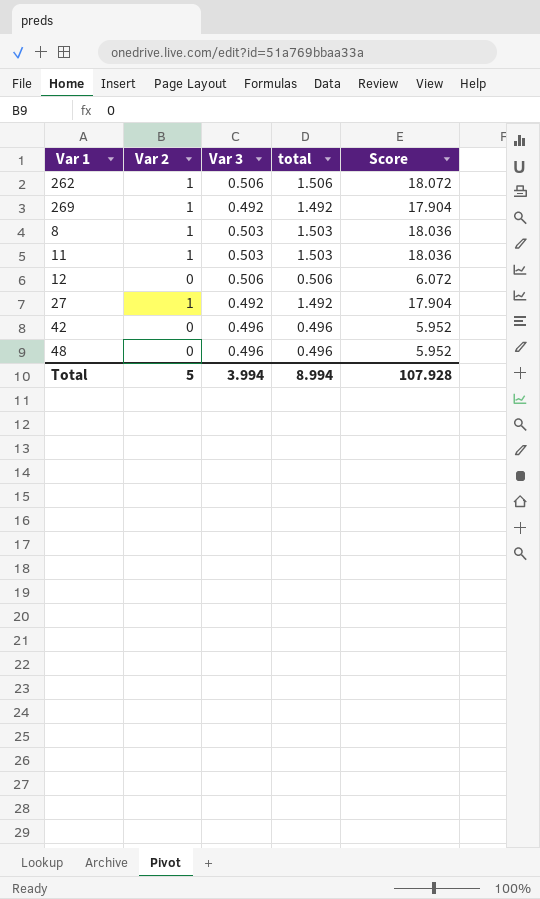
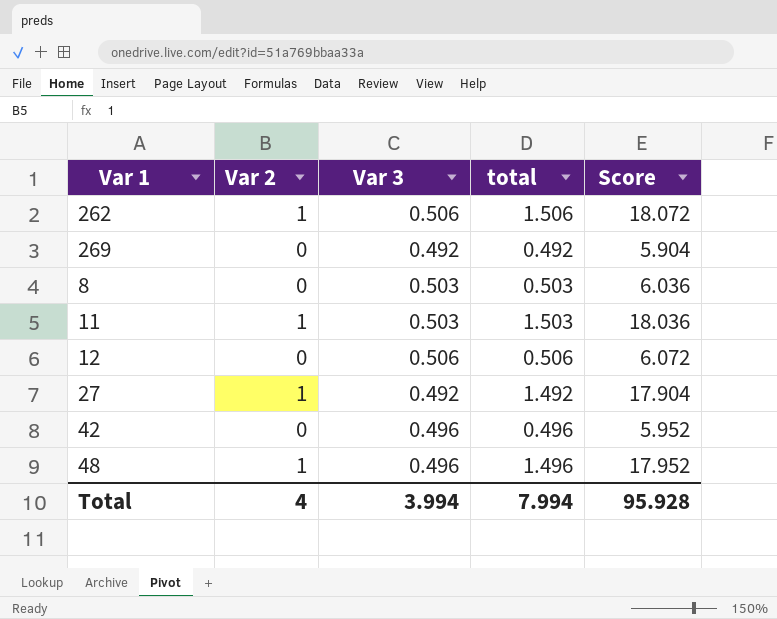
269 | Var 2: 1 -> 0
269 | total: 1.492 -> 0.492
269 | Score: 17.904 -> 5.904
8 | Var 2: 1 -> 0
8 | total: 1.503 -> 0.503
8 | Score: 18.036 -> 6.036
48 | Var 2: 0 -> 1
48 | total: 0.496 -> 1.496
48 | Score: 5.952 -> 17.952
Total | Var 2: 5 -> 4
Total | total: 8.994 -> 7.994
Total | Score: 107.928 -> 95.928

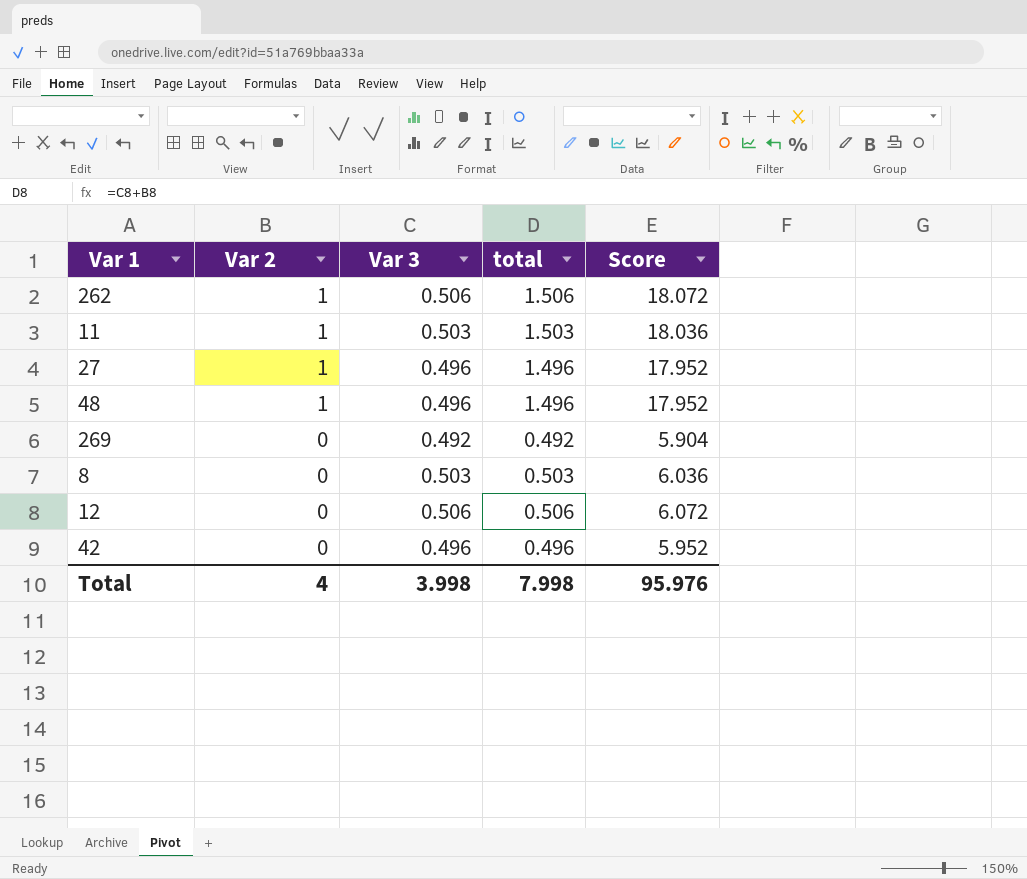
row order: none -> Var 2 descending
27 | Var 3: 0.492 -> 0.496
27 | total: 1.492 -> 1.496
27 | Score: 17.904 -> 17.952
Total | Var 3: 3.994 -> 3.998
Total | total: 7.994 -> 7.998
Total | Score: 95.928 -> 95.976

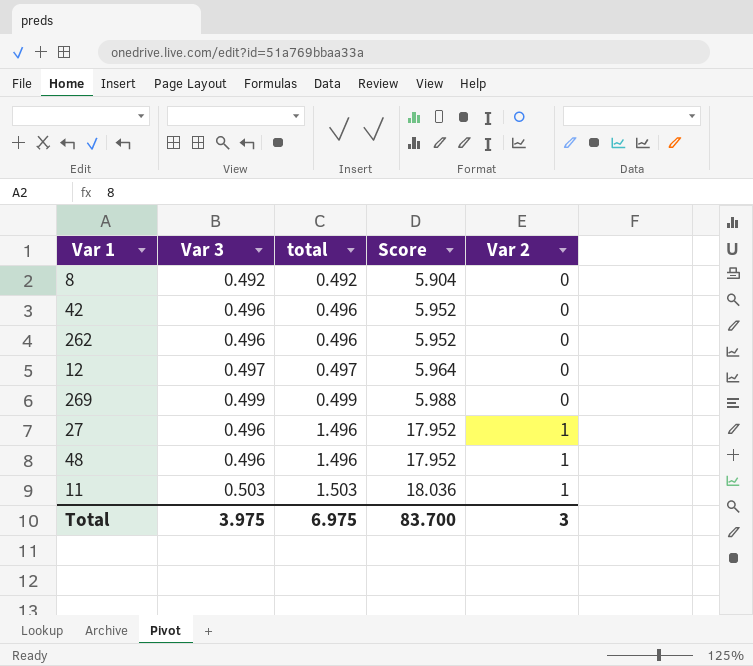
row order: Var 2 descending -> total ascending
column Var 2 | position: 2 -> 5
8 | Var 3: 0.503 -> 0.492
8 | total: 0.503 -> 0.492
8 | Score: 6.036 -> 5.904
262 | Var 3: 0.506 -> 0.496
262 | total: 1.506 -> 0.496
262 | Score: 18.072 -> 5.952
262 | Var 2: 1 -> 0
12 | Var 3: 0.506 -> 0.497
12 | total: 0.506 -> 0.497
12 | Score: 6.072 -> 5.964
269 | Var 3: 0.492 -> 0.499
269 | total: 0.492 -> 0.499
269 | Score: 5.904 -> 5.988
Total | Var 3: 3.998 -> 3.975
Total | total: 7.998 -> 6.975
Total | Score: 95.976 -> 83.700
Total | Var 2: 4 -> 3

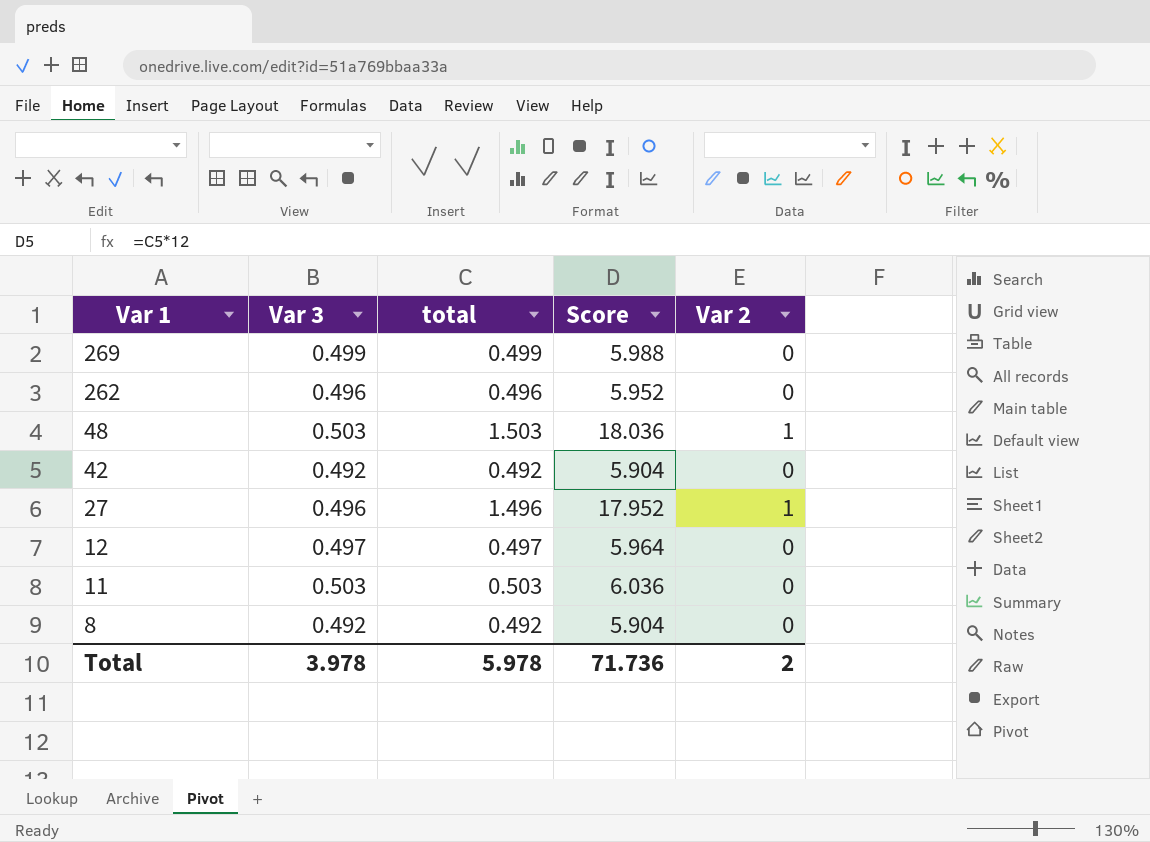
row order: total ascending -> Var 1 descending
48 | Var 3: 0.496 -> 0.503
48 | total: 1.496 -> 1.503
48 | Score: 17.952 -> 18.036
42 | Var 3: 0.496 -> 0.492
42 | total: 0.496 -> 0.492
42 | Score: 5.952 -> 5.904
11 | total: 1.503 -> 0.503
11 | Score: 18.036 -> 6.036
11 | Var 2: 1 -> 0
Total | Var 3: 3.975 -> 3.978
Total | total: 6.975 -> 5.978
Total | Score: 83.700 -> 71.736
Total | Var 2: 3 -> 2

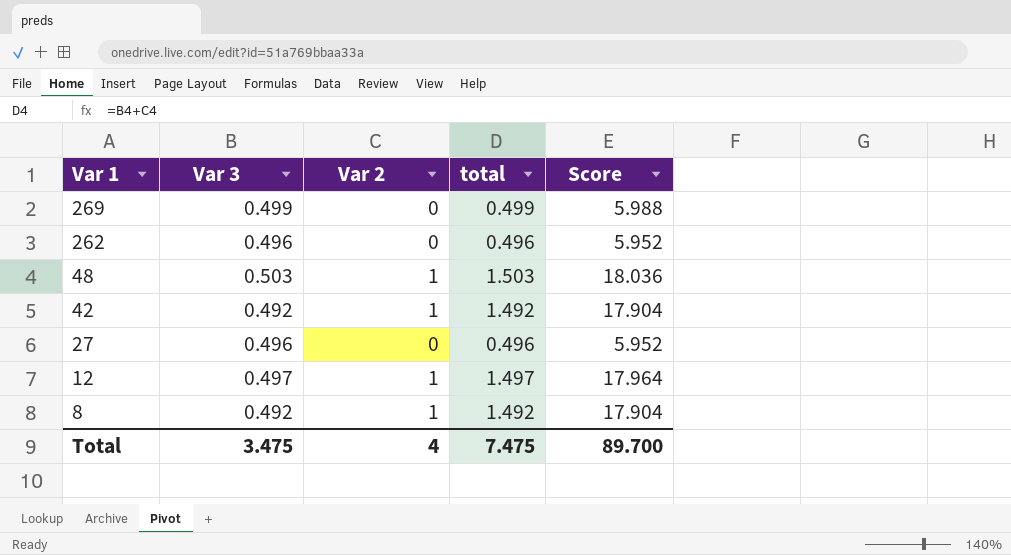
column Var 2 | position: 5 -> 3
row 11: 0.503 | 0.503 | 6.036 | 0 -> none
42 | Var 2: 0 -> 1
42 | total: 0.492 -> 1.492
42 | Score: 5.904 -> 17.904
27 | Var 2: 1 -> 0
27 | total: 1.496 -> 0.496
27 | Score: 17.952 -> 5.952
12 | Var 2: 0 -> 1
12 | total: 0.497 -> 1.497
12 | Score: 5.964 -> 17.964
8 | Var 2: 0 -> 1
8 | total: 0.492 -> 1.492
8 | Score: 5.904 -> 17.904
Total | Var 3: 3.978 -> 3.475
Total | Var 2: 2 -> 4
Total | total: 5.978 -> 7.475
Total | Score: 71.736 -> 89.700

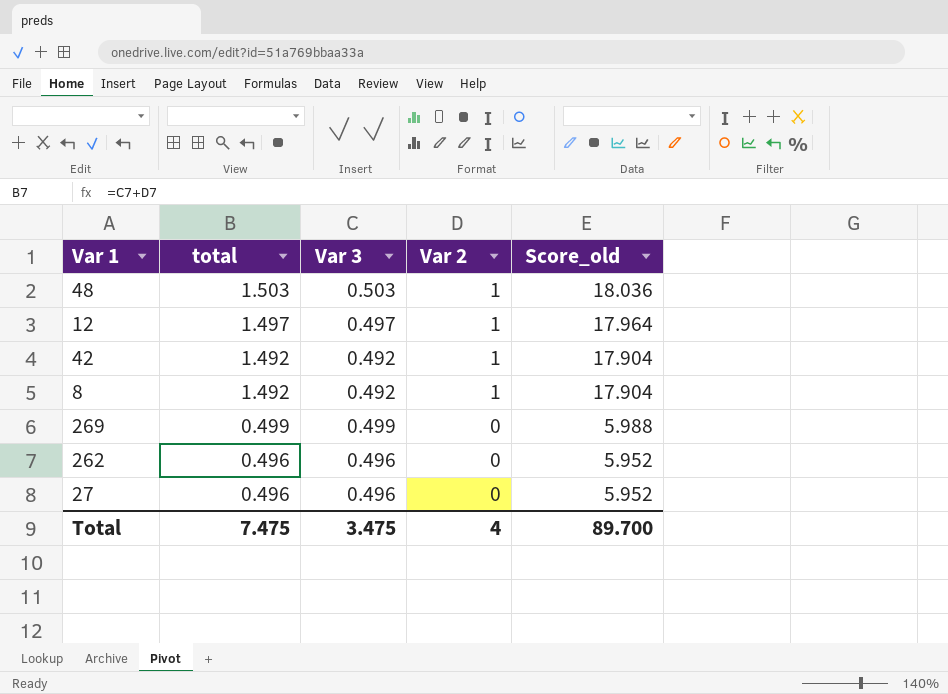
row order: Var 1 descending -> total descending
column total | position: 4 -> 2
column name: Score -> Score_old

